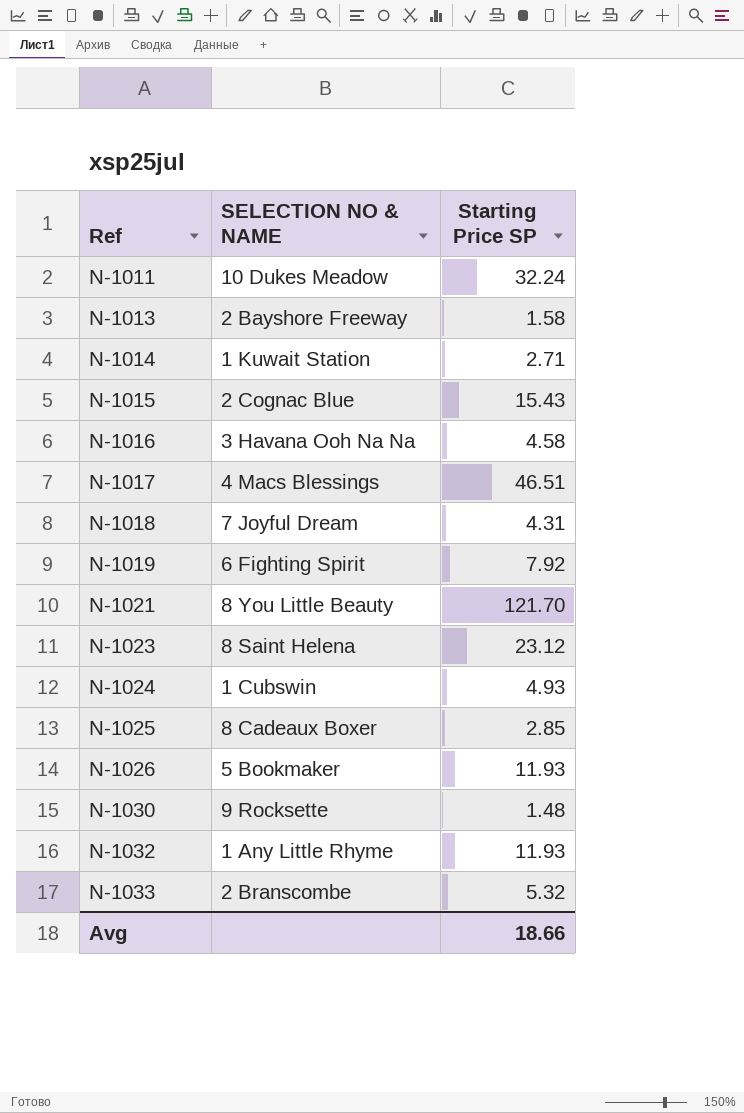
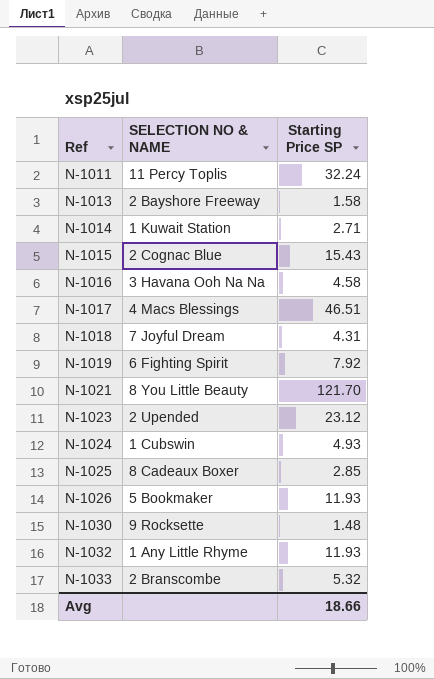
N-1011 | SELECTION NO & NAME: 10 Dukes Meadow -> 11 Percy Toplis
N-1023 | SELECTION NO & NAME: 8 Saint Helena -> 2 Upended

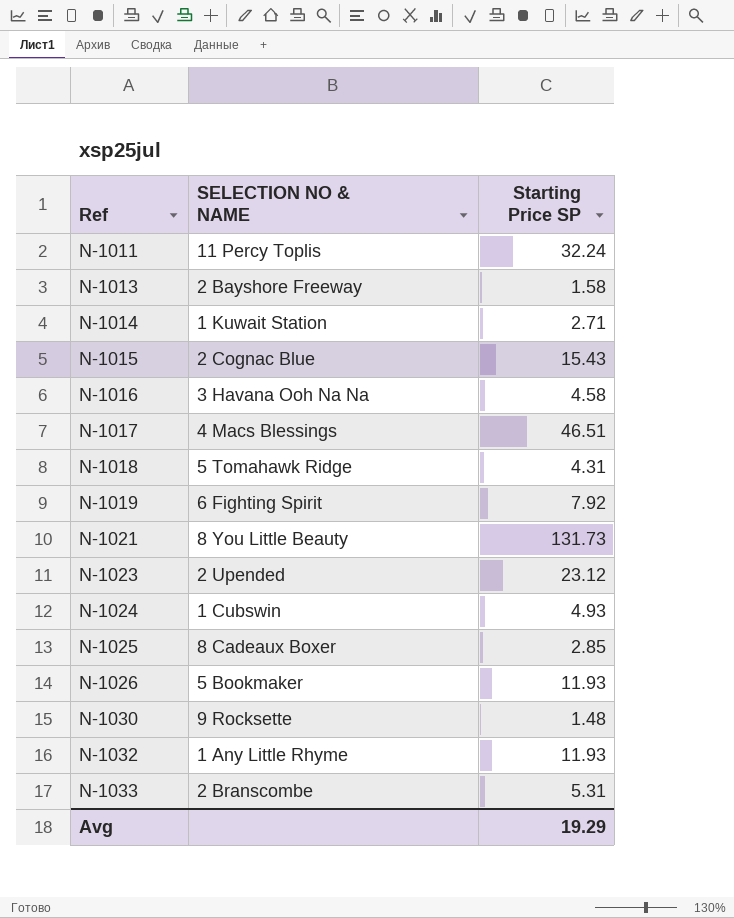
N-1018 | SELECTION NO & NAME: 7 Joyful Dream -> 5 Tomahawk Ridge
N-1021 | Starting Price SP: 121.70 -> 131.73
N-1033 | Starting Price SP: 5.32 -> 5.31
Avg | Starting Price SP: 18.66 -> 19.29

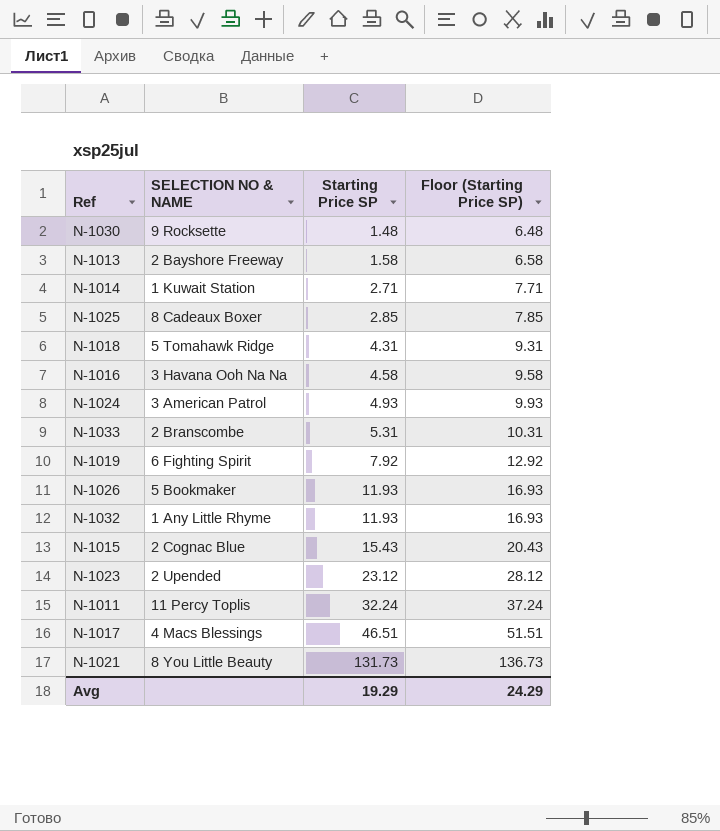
row order: Ref ascending -> Starting Price SP ascending
column Floor (Starting Price SP) | formula: none -> [Starting Price SP] + 5
N-1024 | SELECTION NO & NAME: 1 Cubswin -> 3 American Patrol

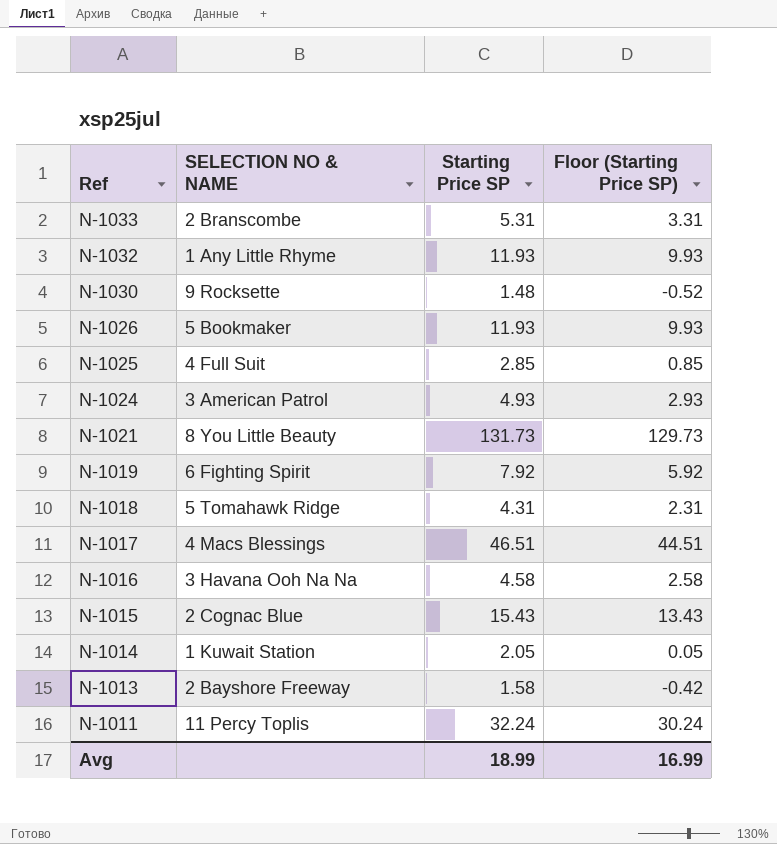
row order: Starting Price SP ascending -> Ref descending
column Floor (Starting Price SP) | formula: [Starting Price SP] + 5 -> [Starting Price SP] - 2
row N-1023: 2 Upended | 23.12 | 28.12 -> none
N-1025 | SELECTION NO & NAME: 8 Cadeaux Boxer -> 4 Full Suit
N-1014 | Starting Price SP: 2.71 -> 2.05
Avg | Starting Price SP: 19.29 -> 18.99
Avg | Floor (Starting Price SP): 24.29 -> 16.99

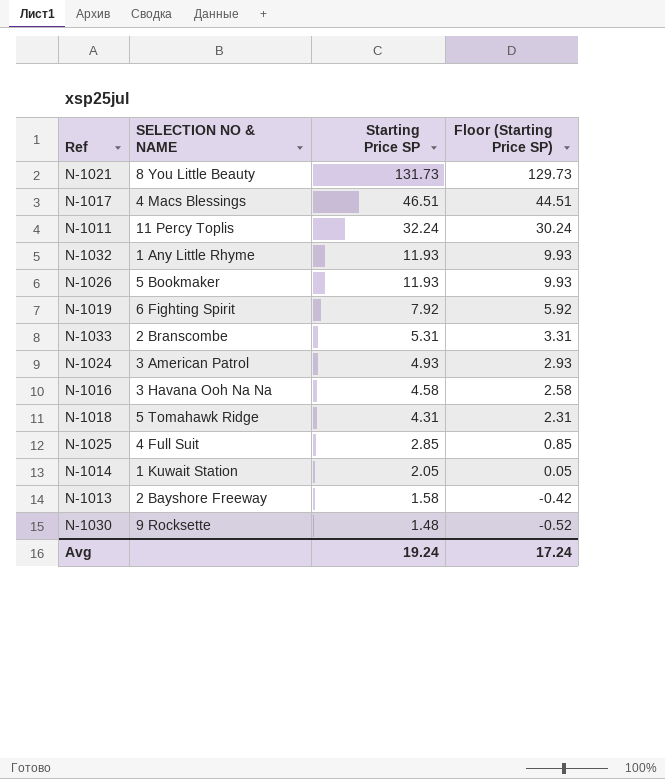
row order: Ref descending -> Starting Price SP descending
row N-1015: 2 Cognac Blue | 15.43 | 13.43 -> none
Avg | Starting Price SP: 18.99 -> 19.24
Avg | Floor (Starting Price SP): 16.99 -> 17.24

